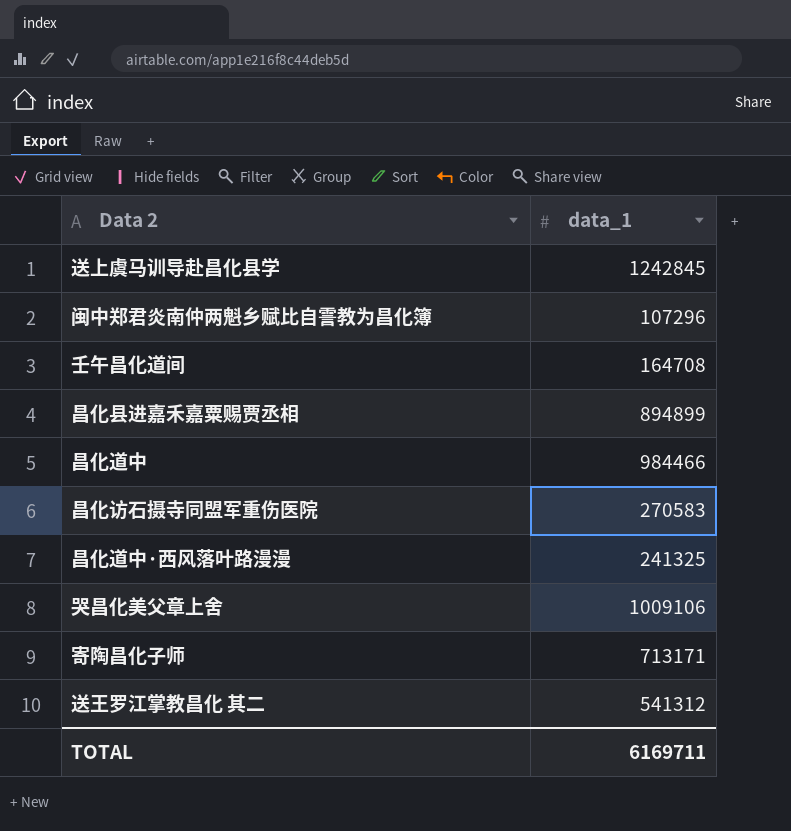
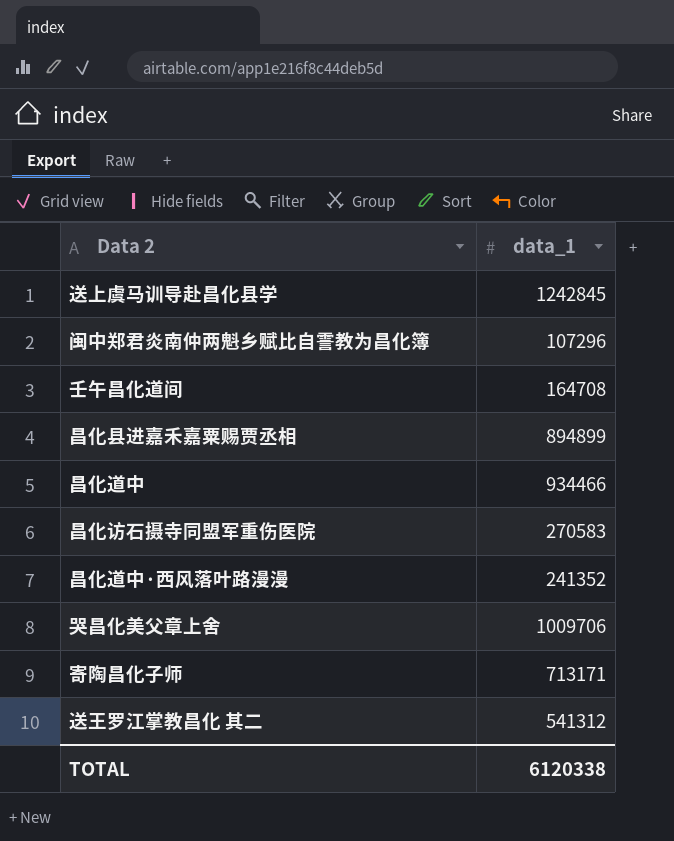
昌化道中 | data_1: 984466 -> 934466
昌化道中·西风落叶路漫漫 | data_1: 241325 -> 241352
哭昌化美父章上舍 | data_1: 1009106 -> 1009706
TOTAL | data_1: 6169711 -> 6120338

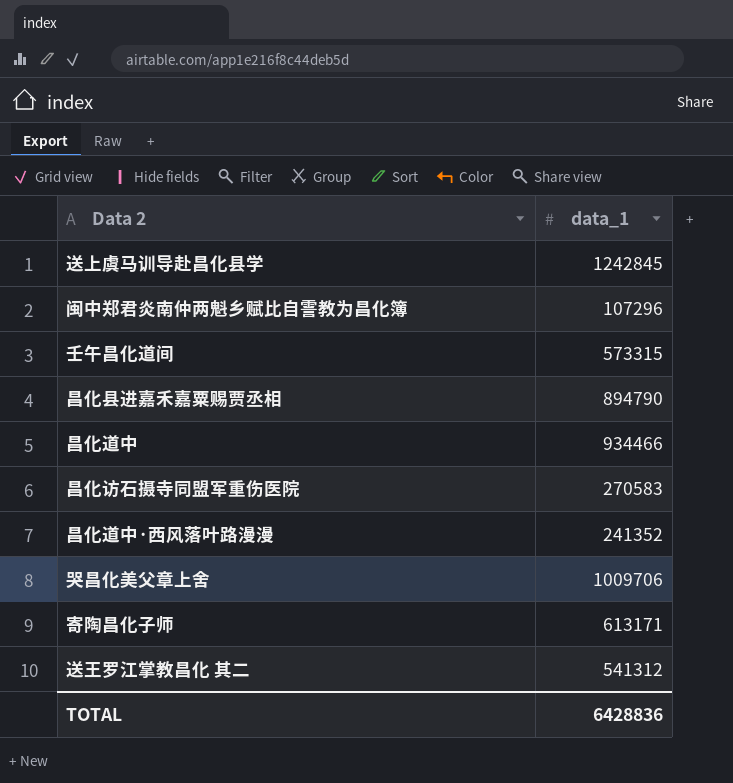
壬午昌化道间 | data_1: 164708 -> 573315
昌化县进嘉禾嘉粟赐贾丞相 | data_1: 894899 -> 894790
寄陶昌化子师 | data_1: 713171 -> 613171
TOTAL | data_1: 6120338 -> 6428836

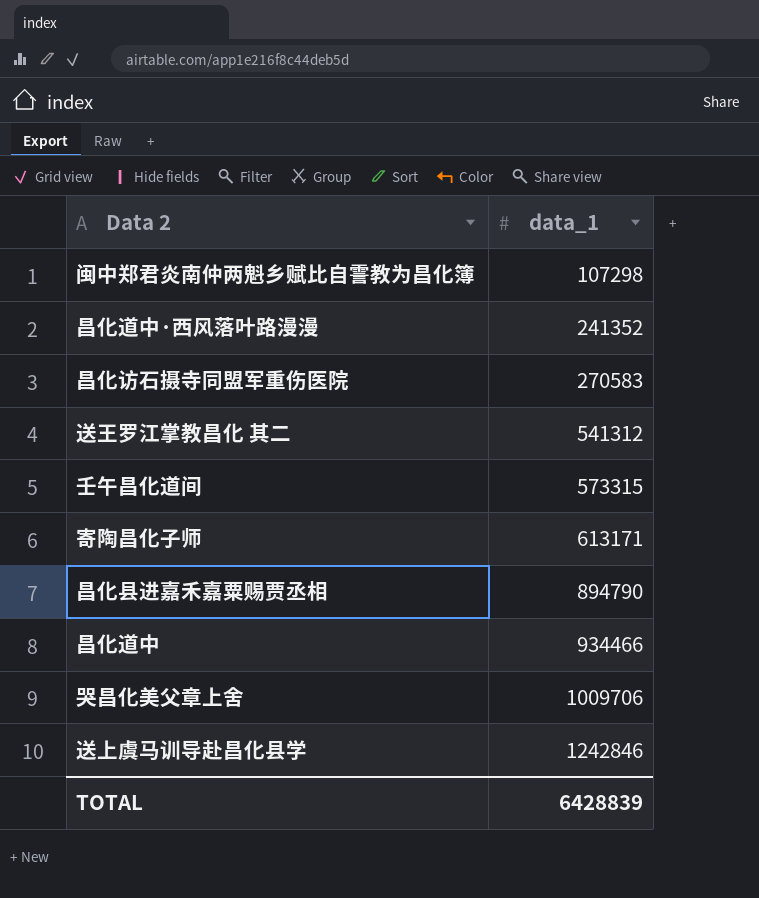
row order: none -> data_1 ascending
闽中郑君炎南仲两魁乡赋比自霅教为昌化簿 | data_1: 107296 -> 107298
送上虞马训导赴昌化县学 | data_1: 1242845 -> 1242846
TOTAL | data_1: 6428836 -> 6428839

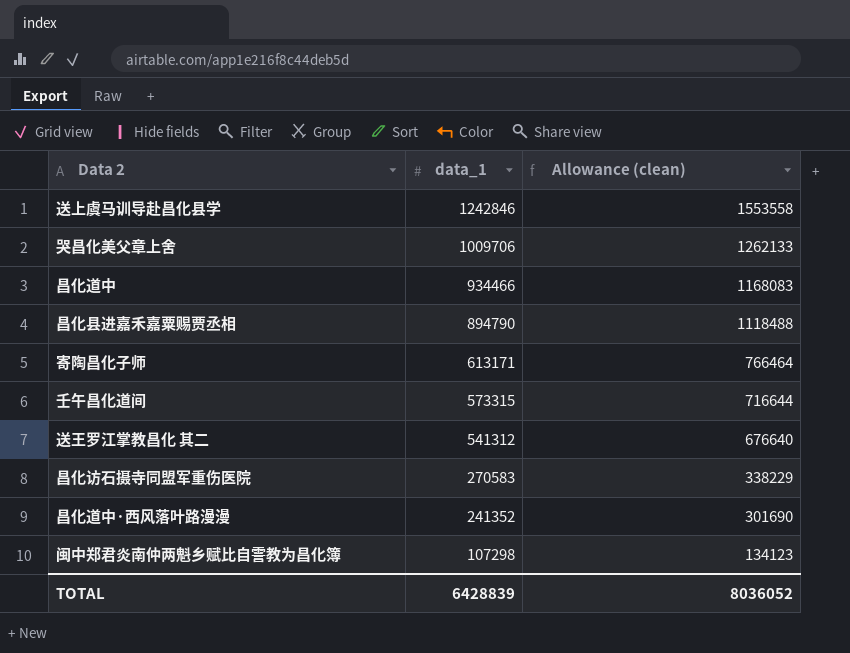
row order: data_1 ascending -> data_1 descending
column Allowance (clean) | formula: none -> [data_1] * 1.25

